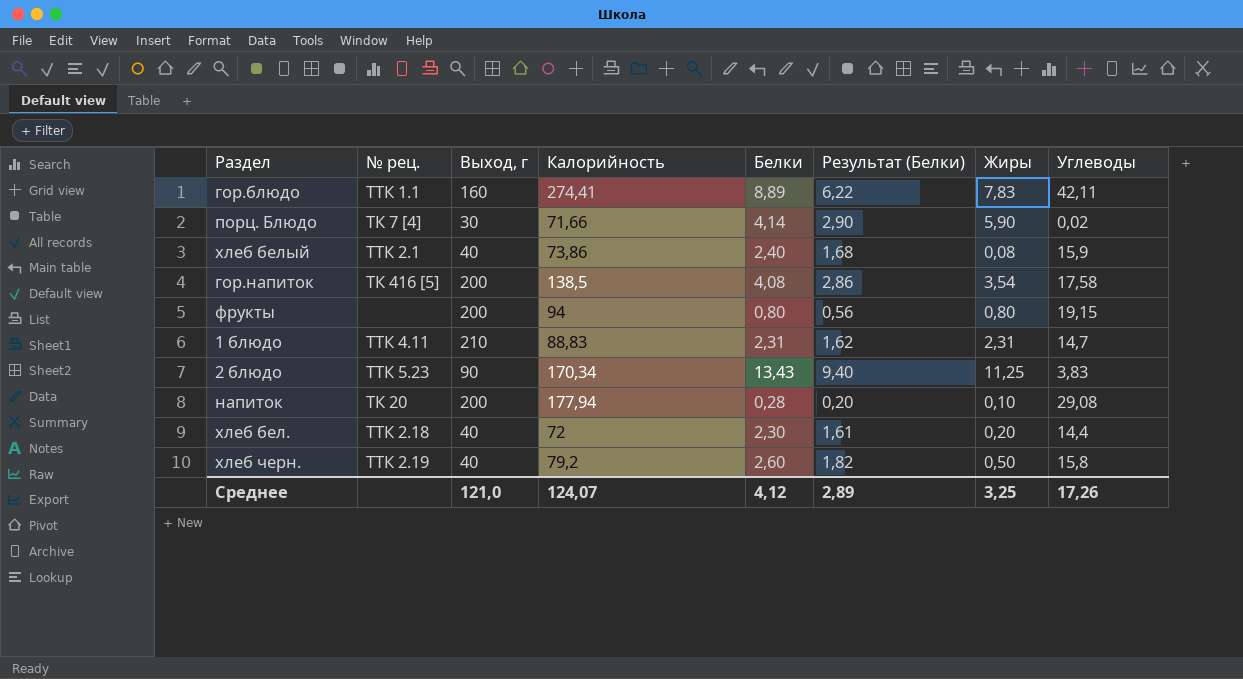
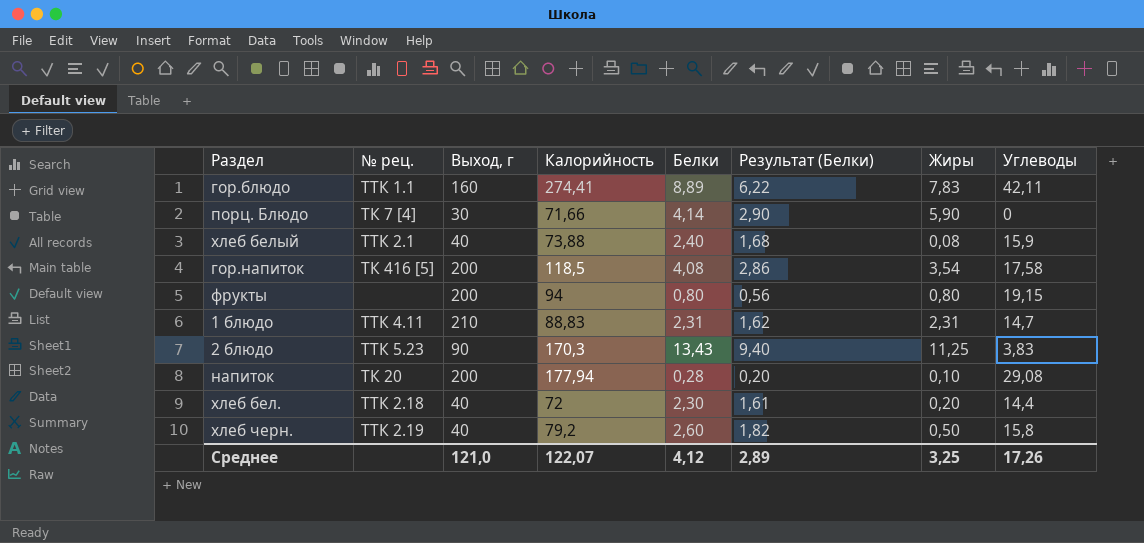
порц. Блюдо | Углеводы: 0,02 -> 0
хлеб белый | Калорийность: 73,86 -> 73,88
гор.напиток | Калорийность: 138,5 -> 118,5
2 блюдо | Калорийность: 170,34 -> 170,3
Среднее | Калорийность: 124,07 -> 122,07

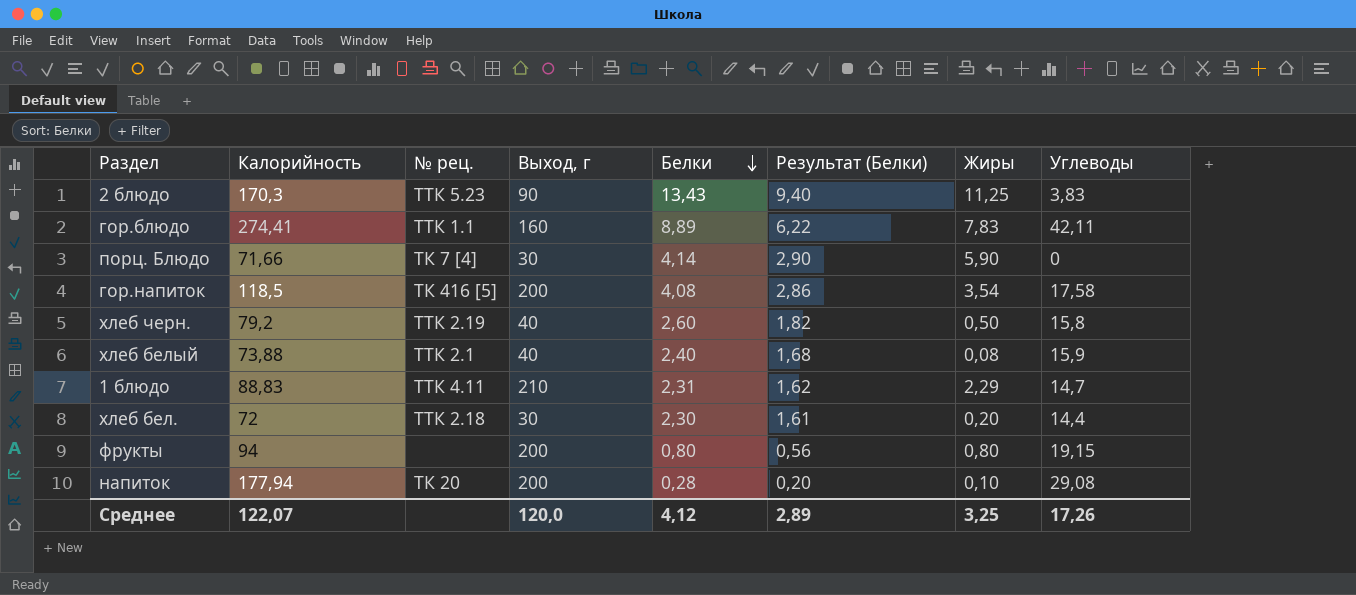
row order: none -> Белки descending
column Калорийность | position: 4 -> 2
1 блюдо | Жиры: 2,31 -> 2,29
хлеб бел. | Выход, г: 40 -> 30
Среднее | Выход, г: 121,0 -> 120,0

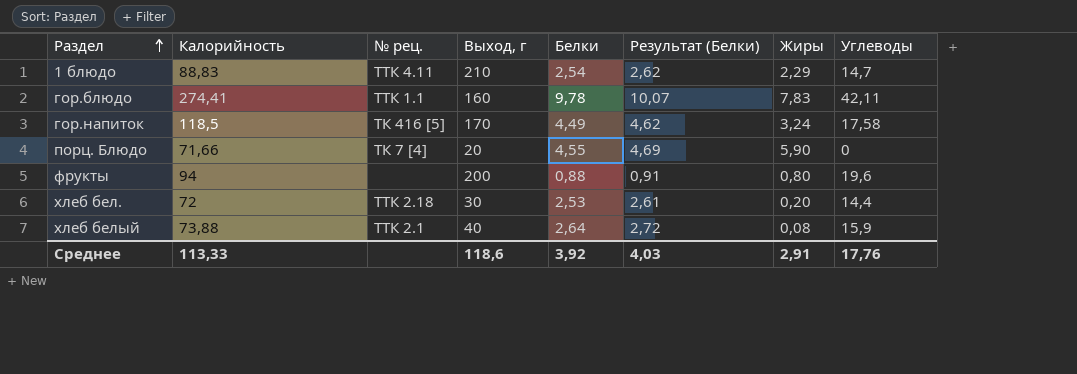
row order: Белки descending -> Раздел ascending
column Результат (Белки) | formula: [Белки] * 0,7 -> [Белки] * 1,03
row 2 блюдо: 170,3 | ТТК 5.23 | 90 | 13,43 | 9,40 | 11,25 | 3,83 -> none
row хлеб черн.: 79,2 | ТТК 2.19 | 40 | 2,60 | 1,82 | 0,50 | 15,8 -> none
row напиток: 177,94 | ТК 20 | 200 | 0,28 | 0,20 | 0,10 | 29,08 -> none
1 блюдо | Белки: 2,31 -> 2,54
гор.блюдо | Белки: 8,89 -> 9,78
гор.напиток | Выход, г: 200 -> 170
гор.напиток | Белки: 4,08 -> 4,49
гор.напиток | Жиры: 3,54 -> 3,24
порц. Блюдо | Выход, г: 30 -> 20
порц. Блюдо | Белки: 4,14 -> 4,55
фрукты | Белки: 0,80 -> 0,88
фрукты | Углеводы: 19,15 -> 19,6
хлеб бел. | Белки: 2,30 -> 2,53
хлеб белый | Белки: 2,40 -> 2,64
Среднее | Калорийность: 122,07 -> 113,33
Среднее | Выход, г: 120,0 -> 118,6
Среднее | Белки: 4,12 -> 3,92
Среднее | Результат (Белки): 2,89 -> 4,03
Среднее | Жиры: 3,25 -> 2,91
Среднее | Углеводы: 17,26 -> 17,76

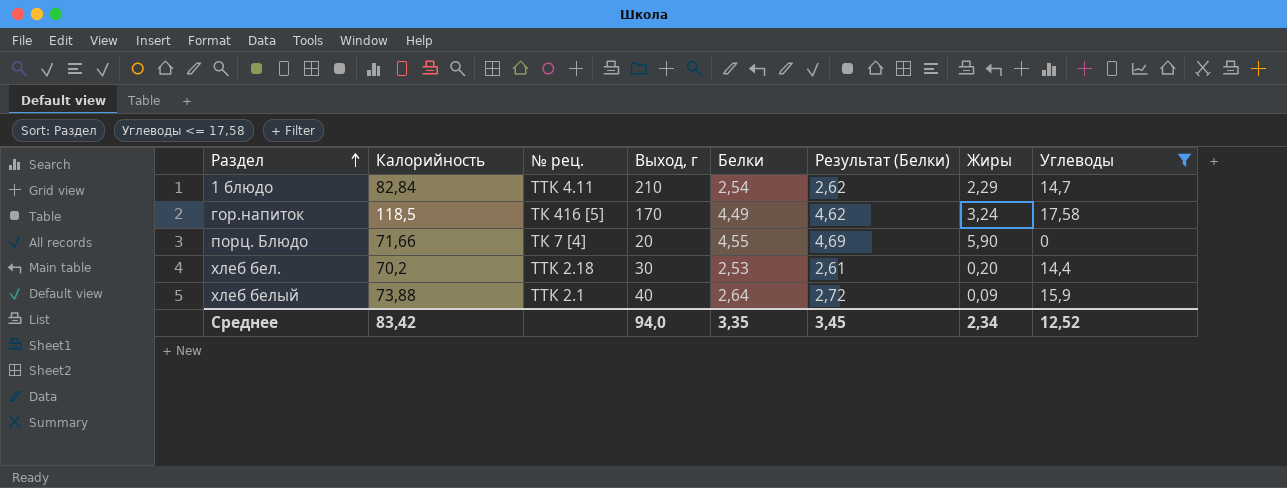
filter: none -> Углеводы <= 17,58
1 блюдо | Калорийность: 88,83 -> 82,84
хлеб бел. | Калорийность: 72 -> 70,2
хлеб белый | Жиры: 0,08 -> 0,09
Среднее | Калорийность: 113,33 -> 83,42
Среднее | Выход, г: 118,6 -> 94,0
Среднее | Белки: 3,92 -> 3,35
Среднее | Результат (Белки): 4,03 -> 3,45
Среднее | Жиры: 2,91 -> 2,34
Среднее | Углеводы: 17,76 -> 12,52

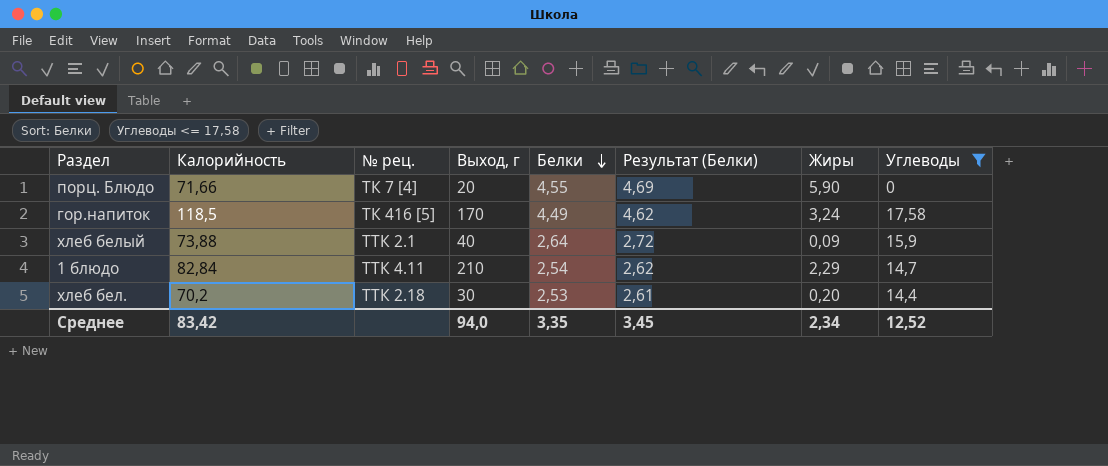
row order: Раздел ascending -> Белки descending

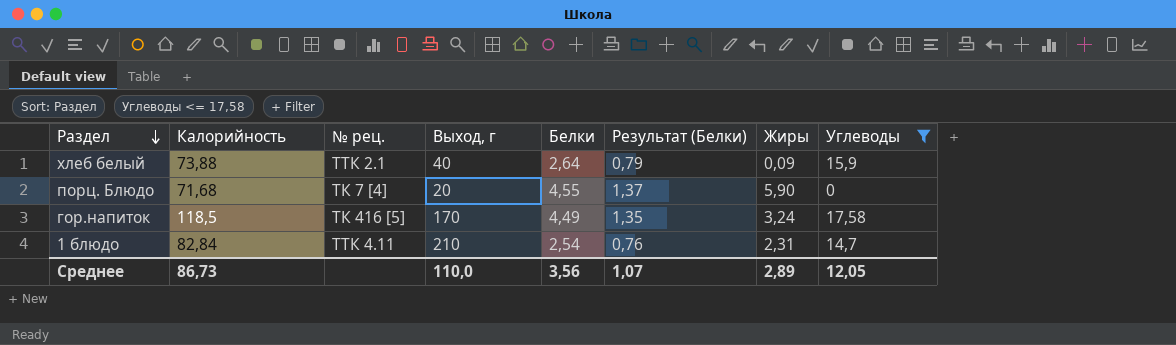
row order: Белки descending -> Раздел descending
column Результат (Белки) | formula: [Белки] * 1,03 -> [Белки] * 0,3
row хлеб бел.: 70,2 | ТТК 2.18 | 30 | 2,53 | 2,61 | 0,20 | 14,4 -> none
порц. Блюдо | Калорийность: 71,66 -> 71,68
1 блюдо | Жиры: 2,29 -> 2,31
Среднее | Калорийность: 83,42 -> 86,73
Среднее | Выход, г: 94,0 -> 110,0
Среднее | Белки: 3,35 -> 3,56
Среднее | Результат (Белки): 3,45 -> 1,07
Среднее | Жиры: 2,34 -> 2,89
Среднее | Углеводы: 12,52 -> 12,05

